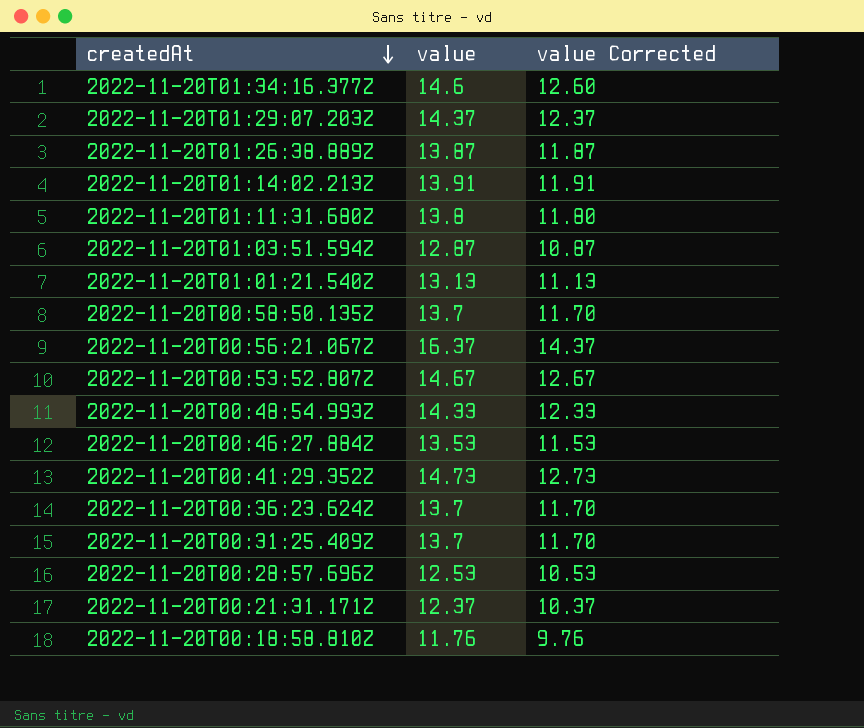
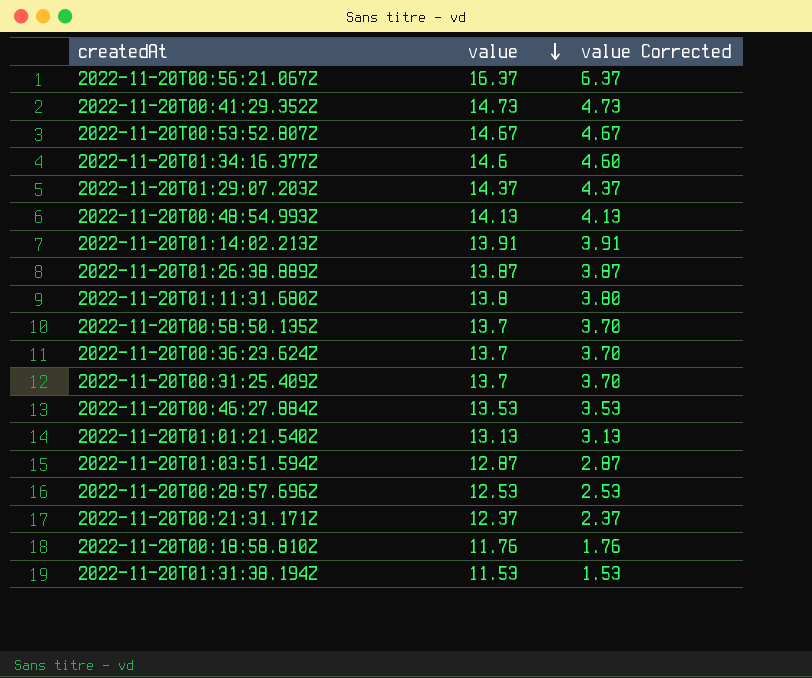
row order: createdAt descending -> value descending
column value Corrected | formula: [value] - 2 -> [value] - 10
2022-11-20T00:48:54.993Z | value: 14.33 -> 14.13
row 2022-11-20T01:31:38.194Z: none -> 11.53 | 1.53

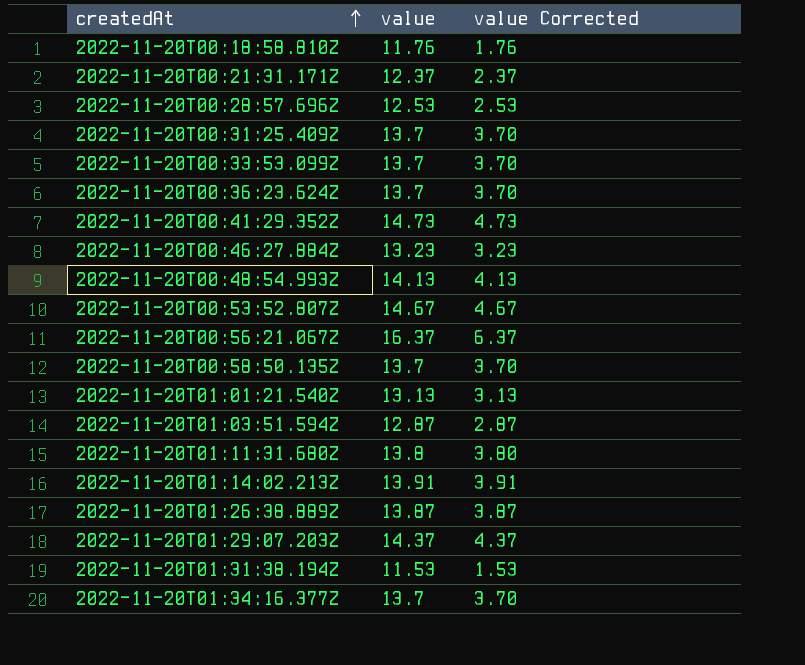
row order: value descending -> createdAt ascending
row 2022-11-20T00:33:53.099Z: none -> 13.7 | 3.70
2022-11-20T00:46:27.884Z | value: 13.53 -> 13.23
2022-11-20T00:46:27.884Z | value Corrected: 3.53 -> 3.23
2022-11-20T01:34:16.377Z | value: 14.6 -> 13.7
2022-11-20T01:34:16.377Z | value Corrected: 4.60 -> 3.70

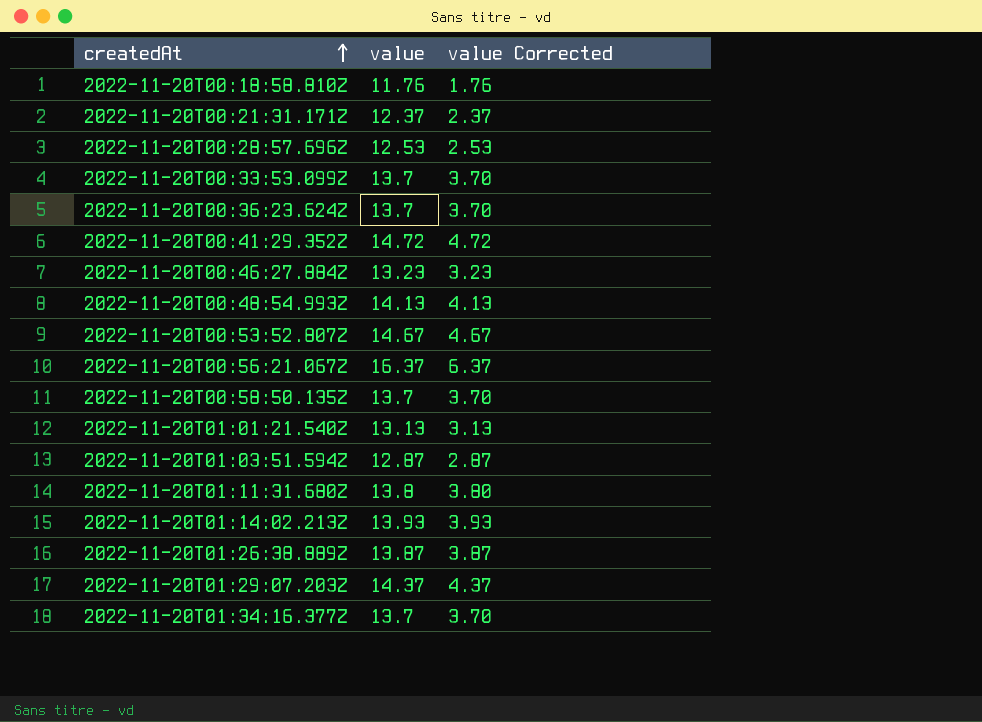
row 2022-11-20T00:31:25.409Z: 13.7 | 3.70 -> none
row 2022-11-20T01:31:38.194Z: 11.53 | 1.53 -> none
2022-11-20T00:41:29.352Z | value: 14.73 -> 14.72
2022-11-20T00:41:29.352Z | value Corrected: 4.73 -> 4.72
2022-11-20T01:14:02.213Z | value: 13.91 -> 13.93
2022-11-20T01:14:02.213Z | value Corrected: 3.91 -> 3.93

